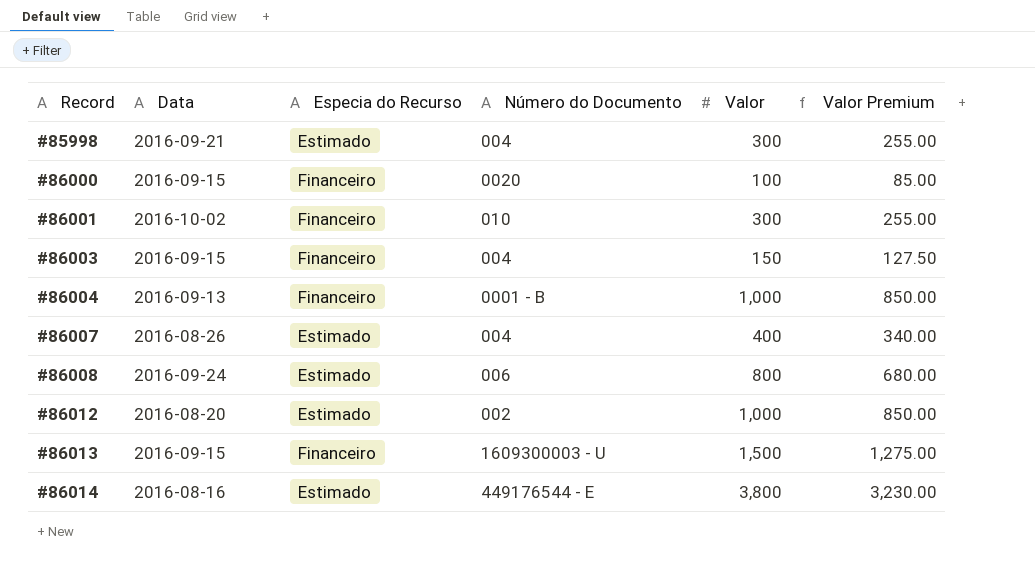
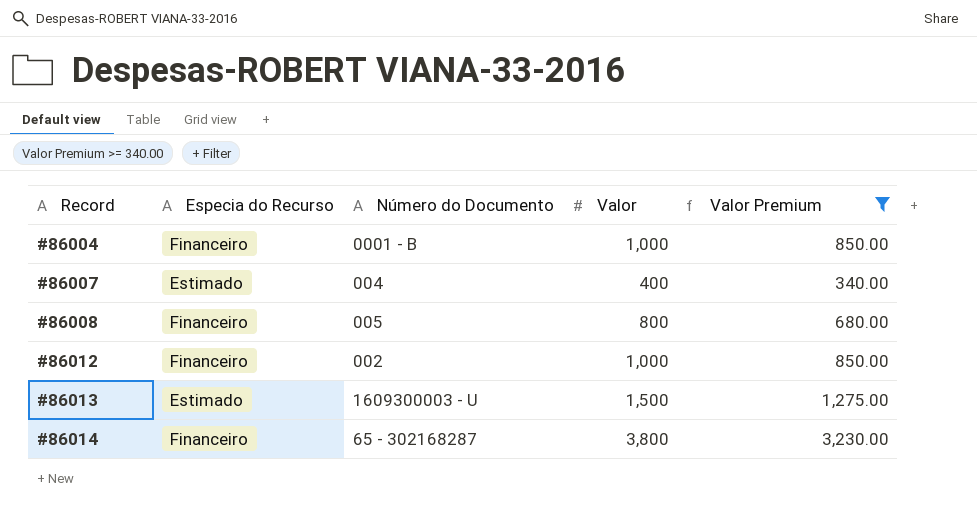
filter: none -> Valor Premium >= 340.00
column Data | position: 2 -> none
#86008 | Especia do Recurso: Estimado -> Financeiro
#86008 | Número do Documento: 006 -> 005
#86012 | Especia do Recurso: Estimado -> Financeiro
#86013 | Especia do Recurso: Financeiro -> Estimado
#86014 | Especia do Recurso: Estimado -> Financeiro
#86014 | Número do Documento: 449176544 - E -> 65 - 302168287

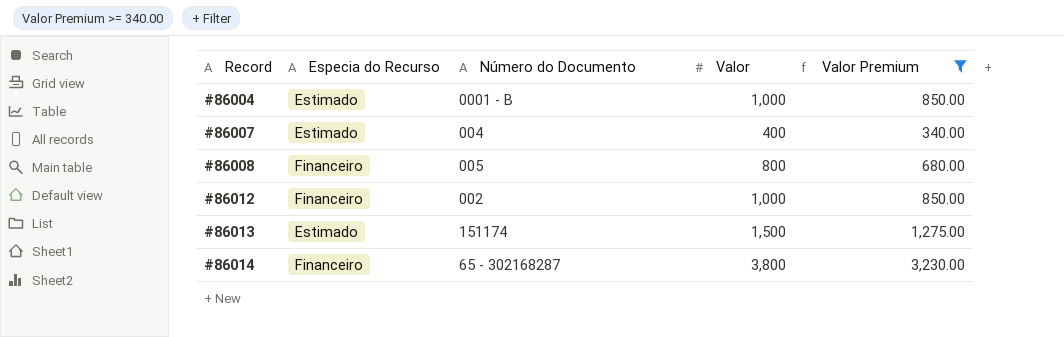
#86004 | Especia do Recurso: Financeiro -> Estimado
#86013 | Número do Documento: 1609300003 - U -> 151174

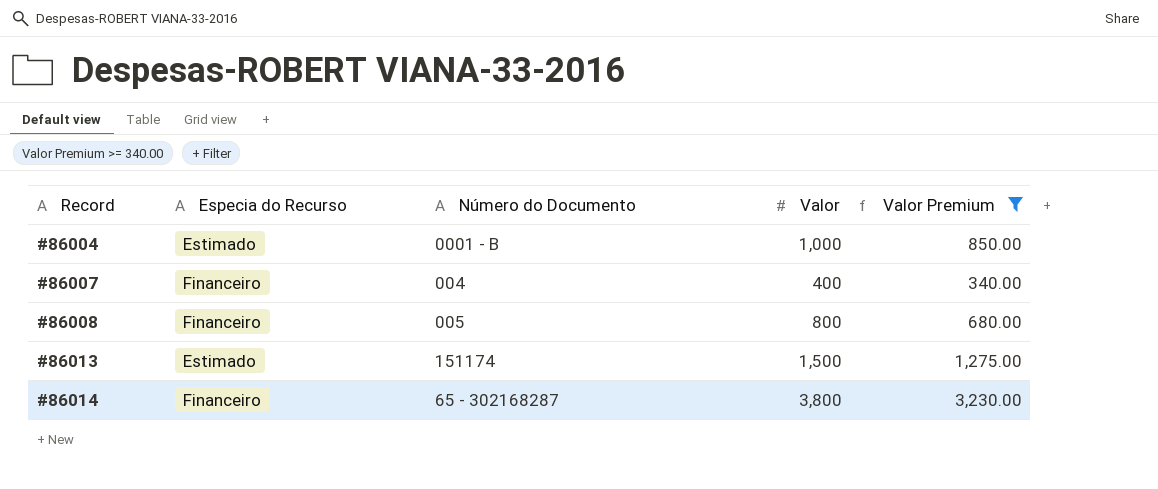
row #86012: Financeiro | 002 | 1,000 | 850.00 -> none
#86007 | Especia do Recurso: Estimado -> Financeiro

